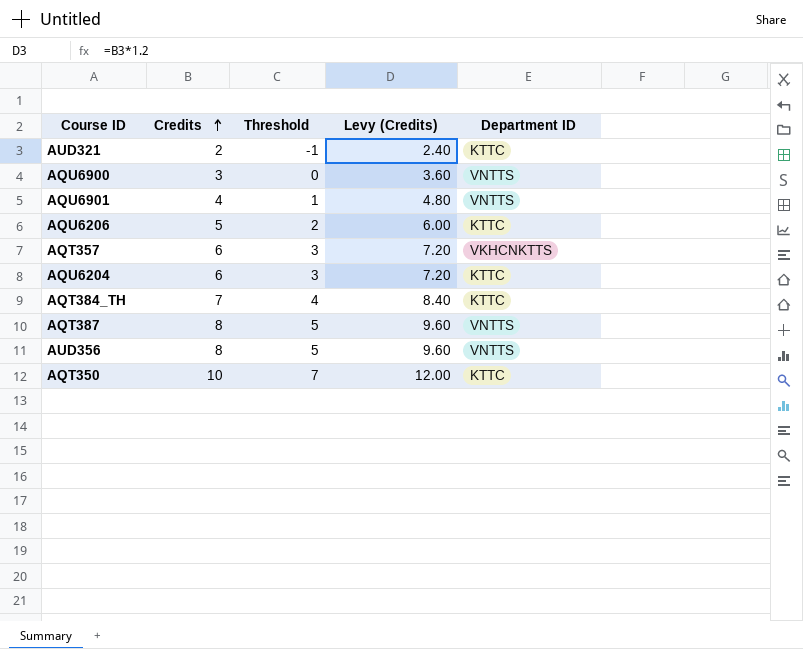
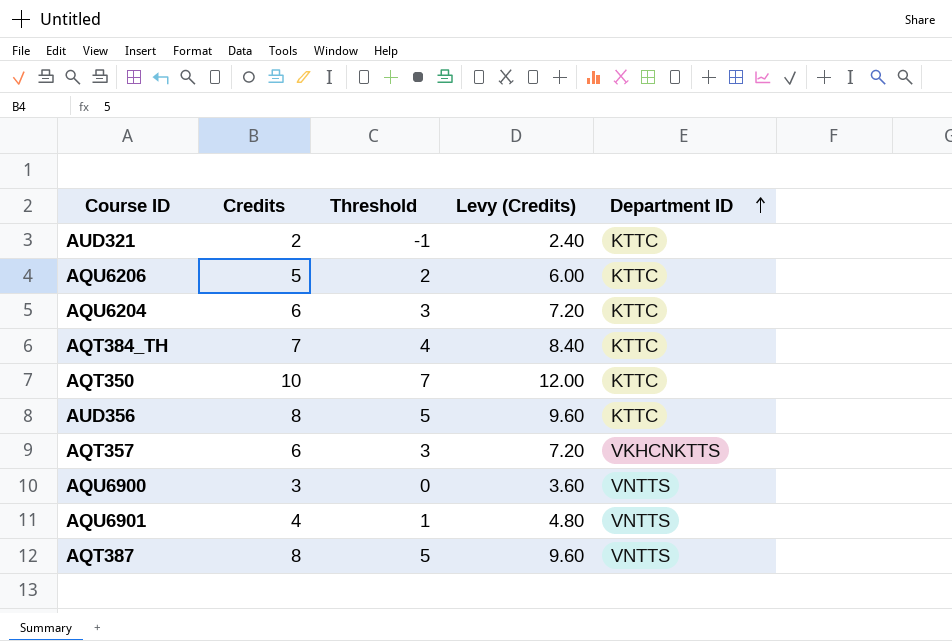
row order: Credits ascending -> Department ID ascending
AUD356 | Department ID: VNTTS -> KTTC

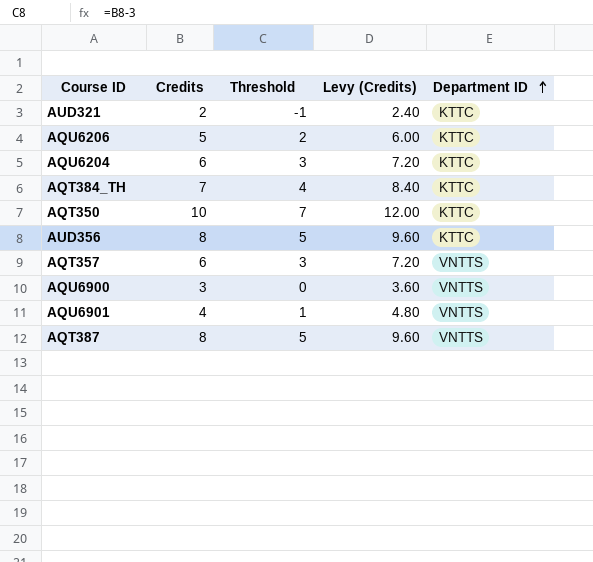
AQT357 | Department ID: VKHCNKTTS -> VNTTS

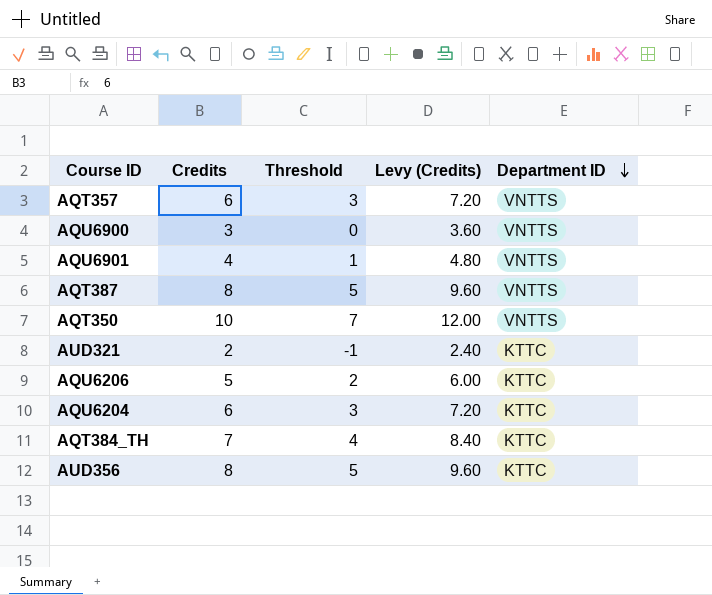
row order: Department ID ascending -> Department ID descending
AQT350 | Department ID: KTTC -> VNTTS

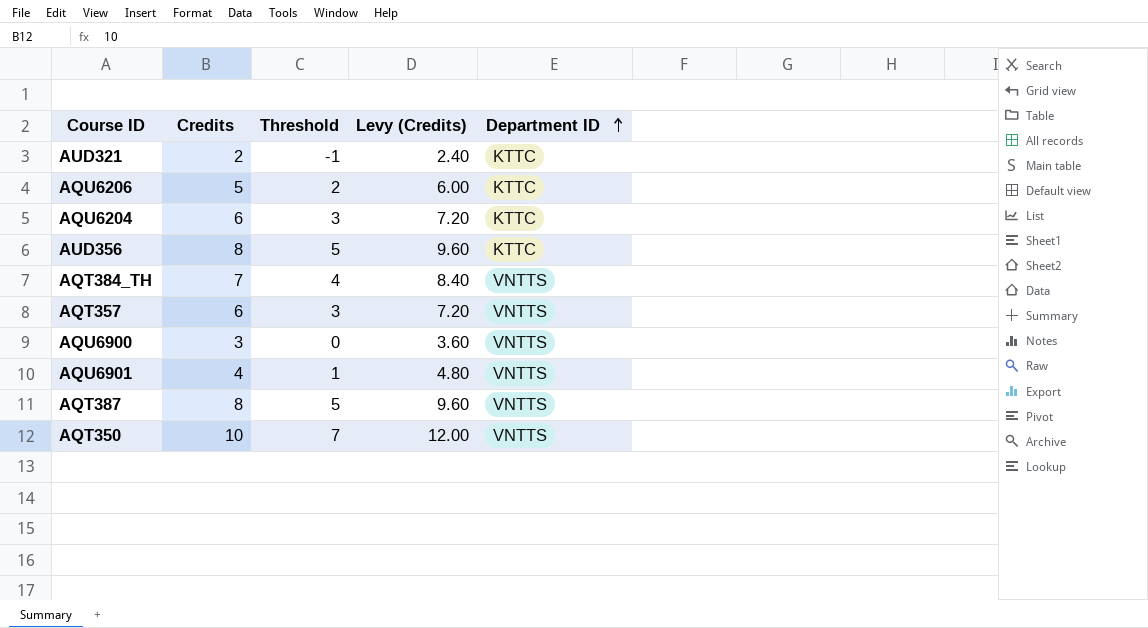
row order: Department ID descending -> Department ID ascending
AQT384_TH | Department ID: KTTC -> VNTTS

